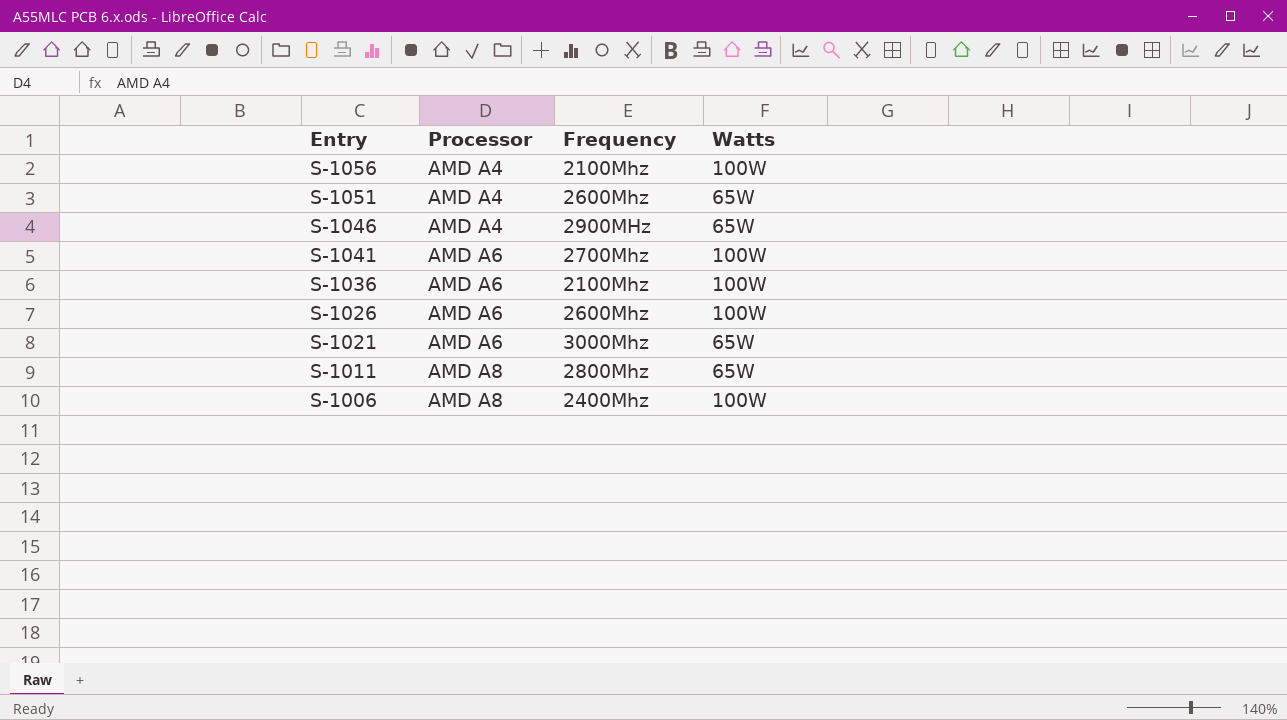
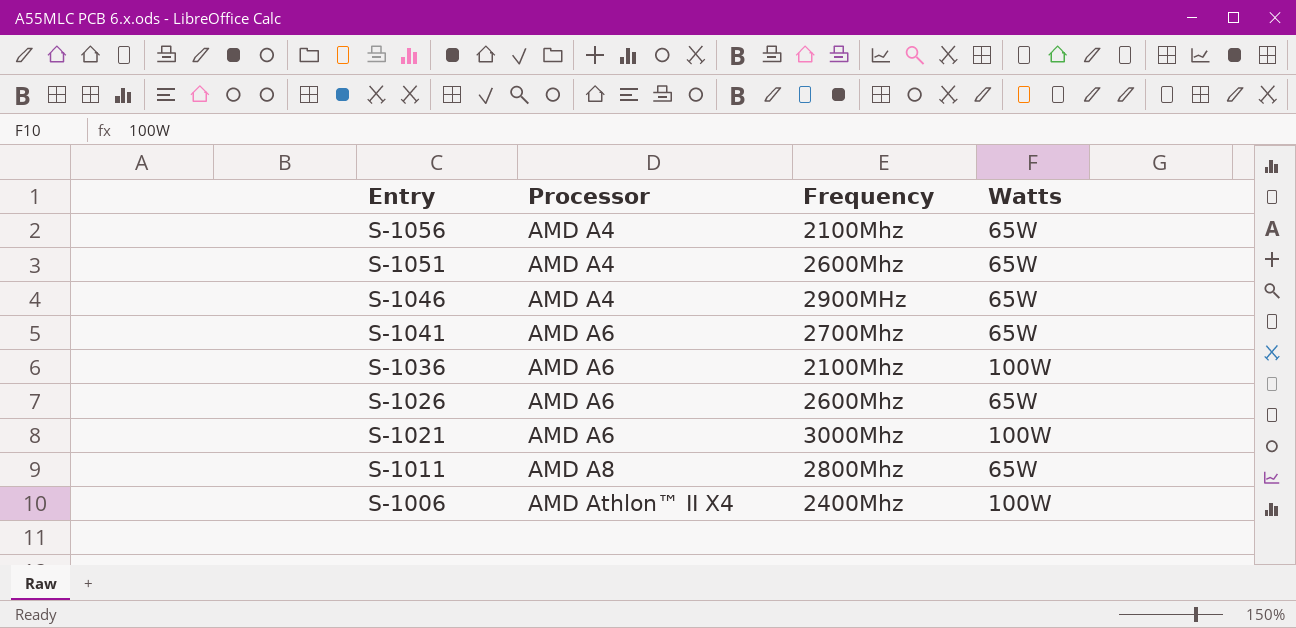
S-1056 | Watts: 100W -> 65W
S-1041 | Watts: 100W -> 65W
S-1026 | Watts: 100W -> 65W
S-1021 | Watts: 65W -> 100W
S-1006 | Processor: AMD A8 -> AMD Athlon™ II X4

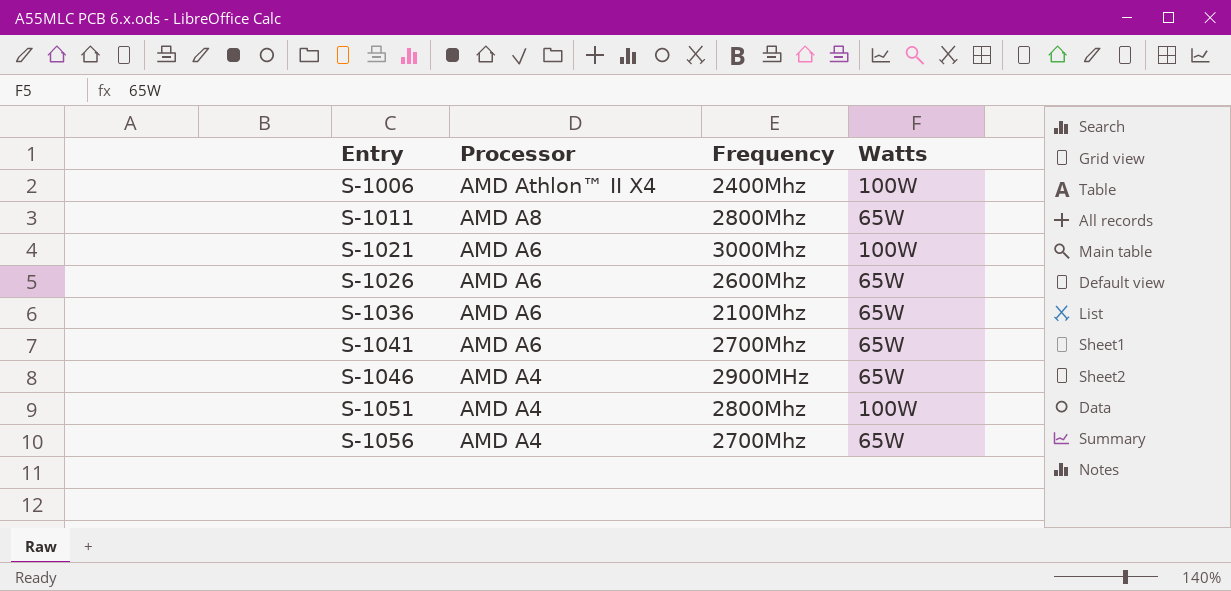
row order: Entry descending -> Entry ascending
S-1036 | Watts: 100W -> 65W
S-1051 | Frequency: 2600Mhz -> 2800Mhz
S-1051 | Watts: 65W -> 100W
S-1056 | Frequency: 2100Mhz -> 2700Mhz

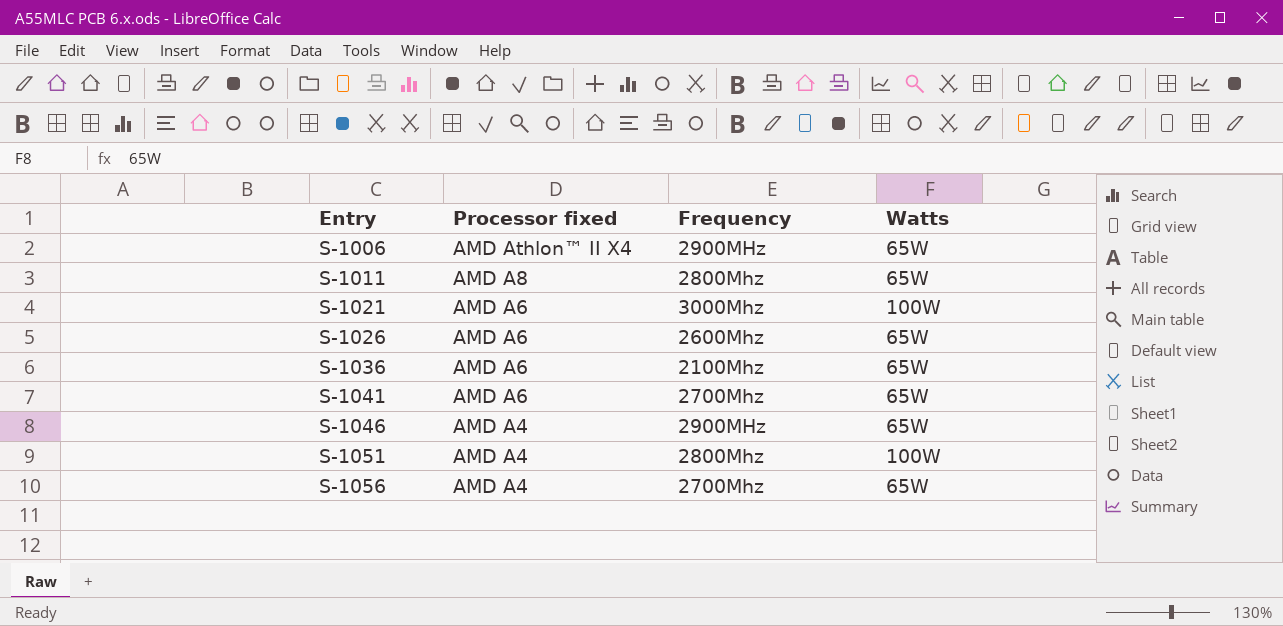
column name: Processor -> Processor fixed
S-1006 | Frequency: 2400Mhz -> 2900MHz
S-1006 | Watts: 100W -> 65W

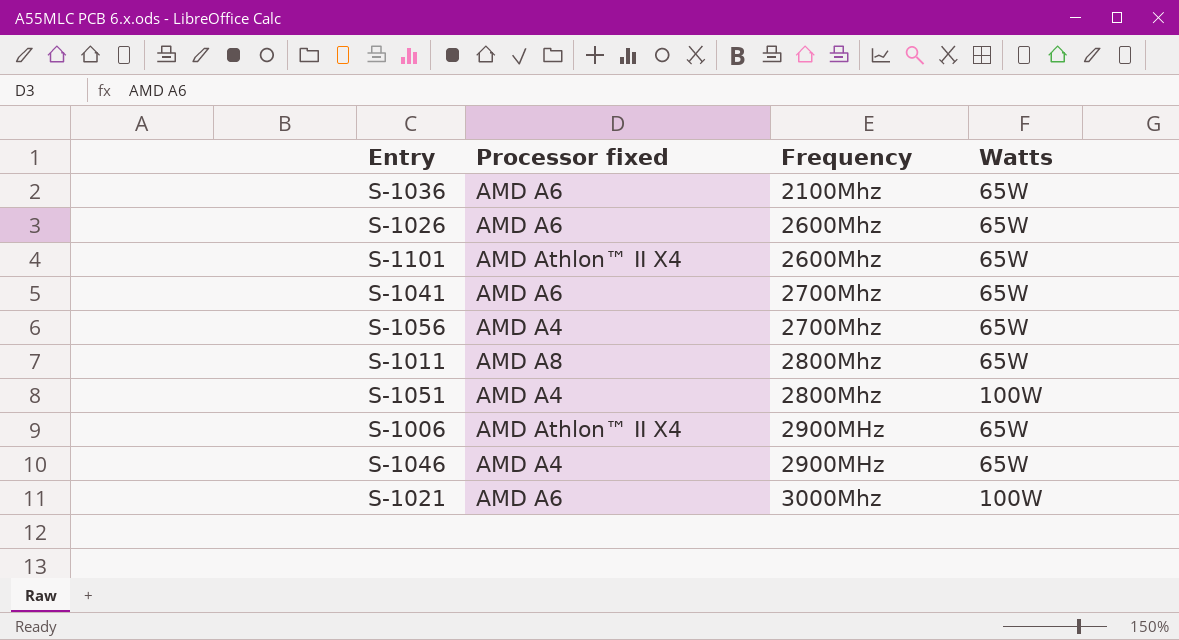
row order: Entry ascending -> Frequency ascending
row S-1101: none -> AMD Athlon™ II X4 | 2600Mhz | 65W

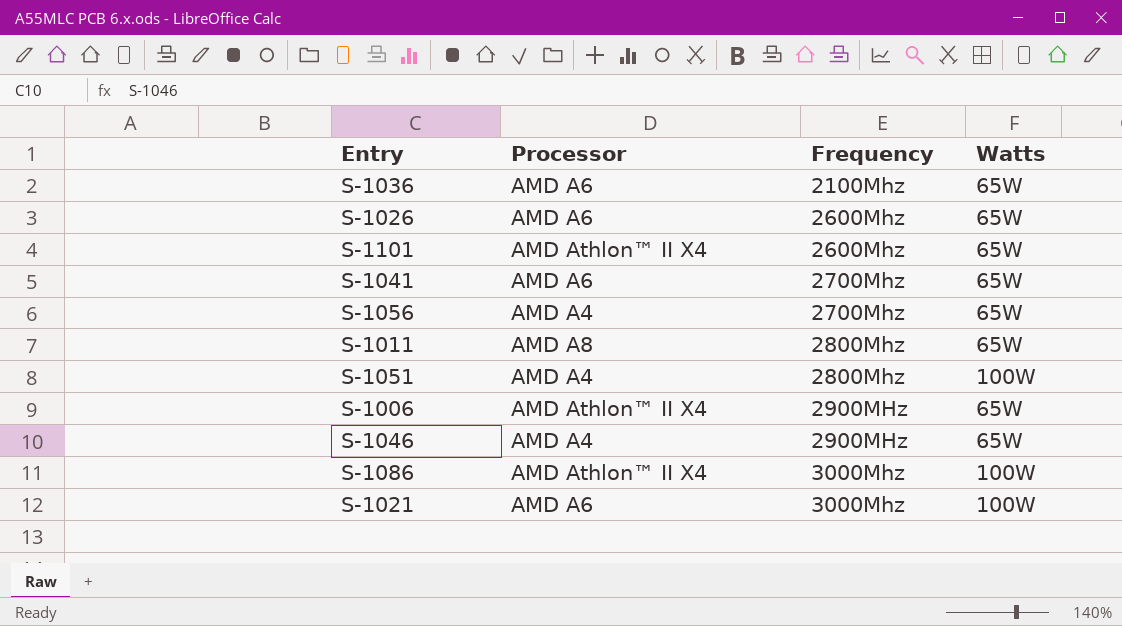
column name: Processor fixed -> Processor
row S-1086: none -> AMD Athlon™ II X4 | 3000Mhz | 100W

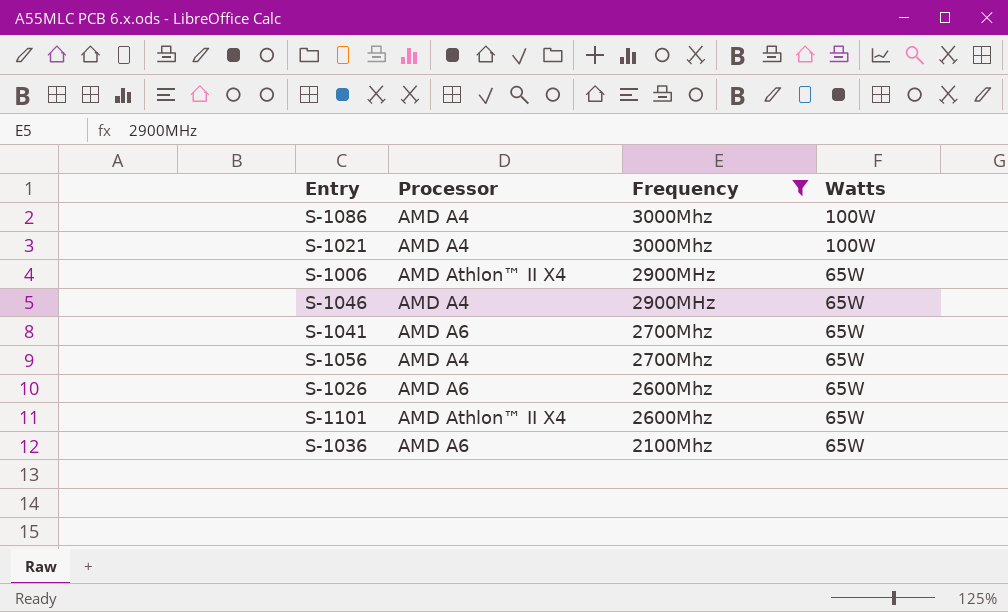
filter: none -> Frequency != 2800Mhz
row order: Frequency ascending -> Frequency descending
S-1086 | Processor: AMD Athlon™ II X4 -> AMD A4
S-1021 | Processor: AMD A6 -> AMD A4

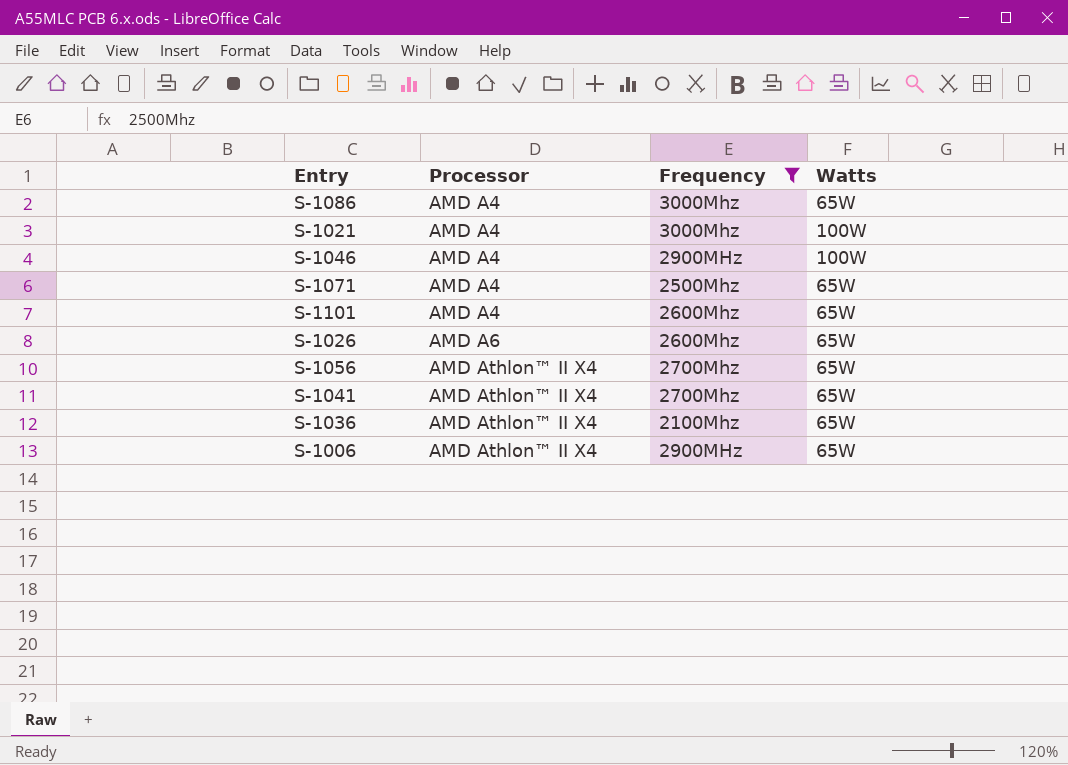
row order: Frequency descending -> Processor ascending
S-1086 | Watts: 100W -> 65W
S-1046 | Watts: 65W -> 100W
row S-1071: none -> AMD A4 | 2500Mhz | 65W
S-1101 | Processor: AMD Athlon™ II X4 -> AMD A4
S-1056 | Processor: AMD A4 -> AMD Athlon™ II X4
S-1041 | Processor: AMD A6 -> AMD Athlon™ II X4
S-1036 | Processor: AMD A6 -> AMD Athlon™ II X4

